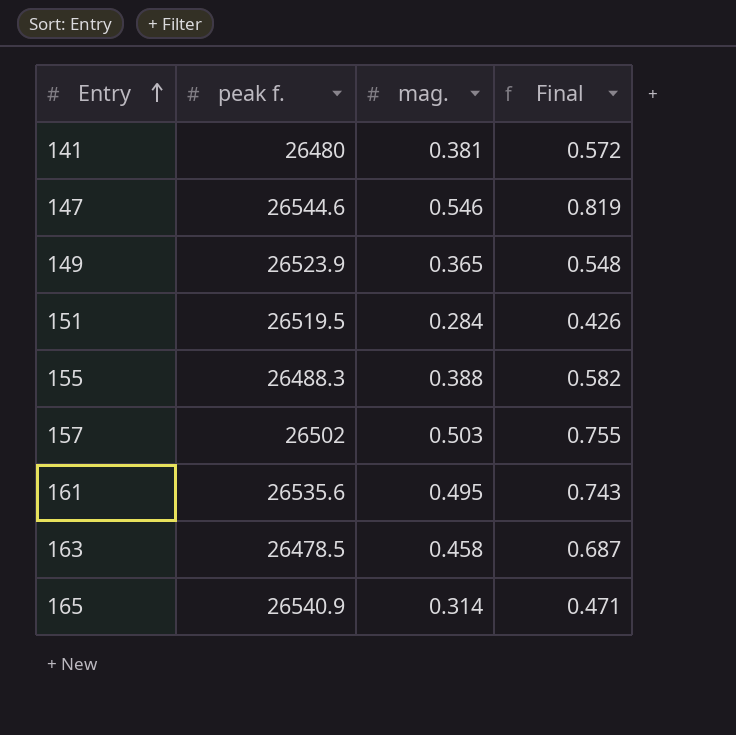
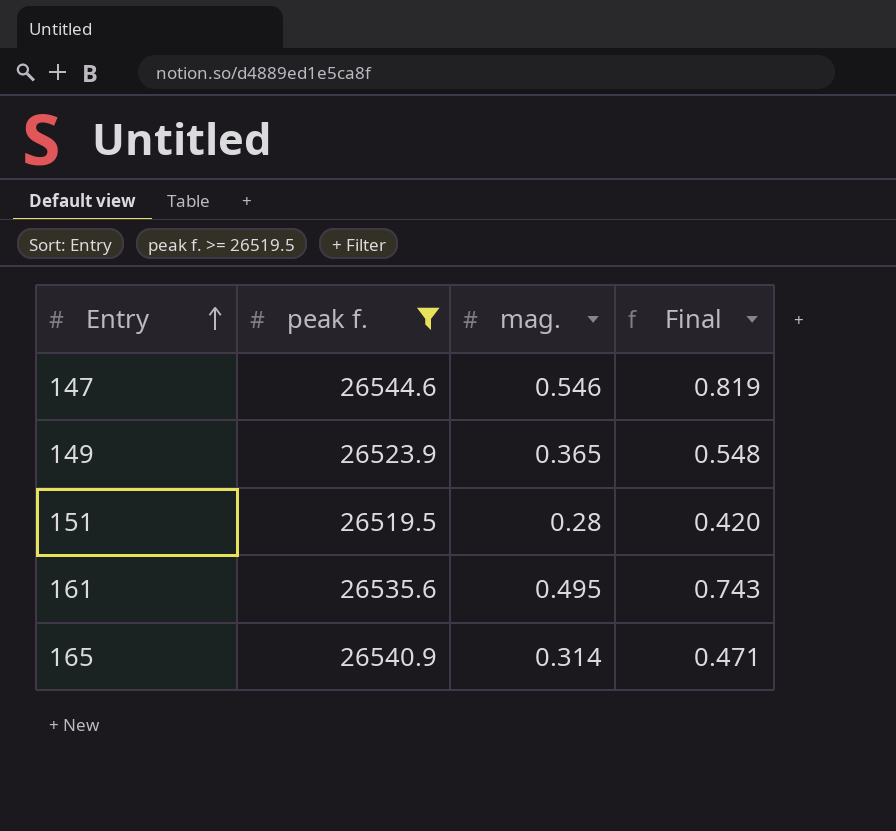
filter: none -> peak f. >= 26519.5
151 | mag.: 0.284 -> 0.28
151 | Final: 0.426 -> 0.420

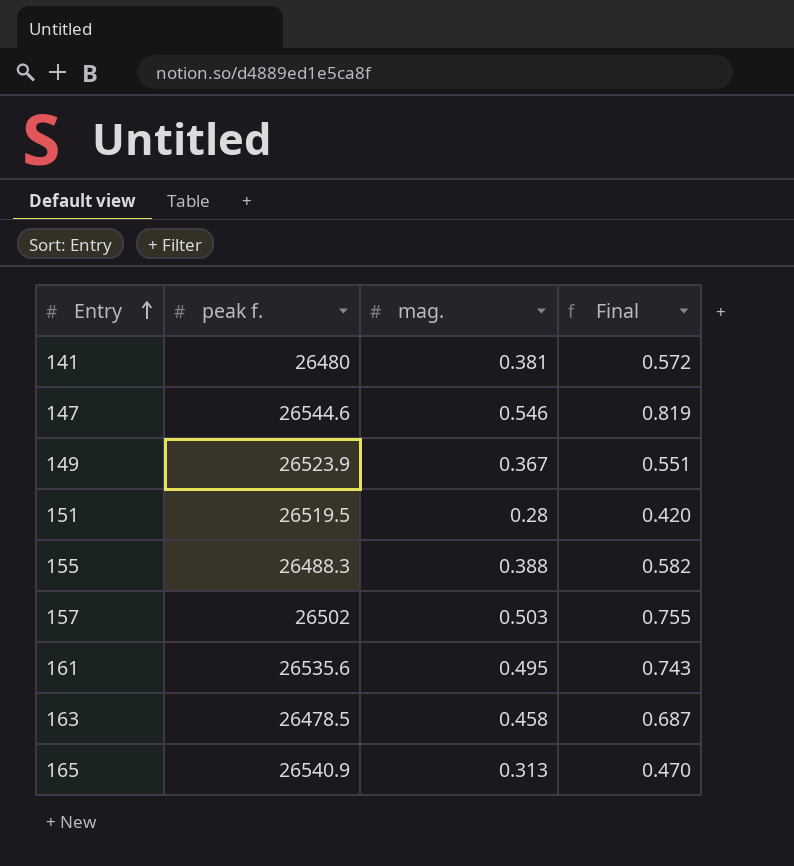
filter: peak f. >= 26519.5 -> none
149 | mag.: 0.365 -> 0.367
149 | Final: 0.548 -> 0.551
165 | mag.: 0.314 -> 0.313
165 | Final: 0.471 -> 0.470

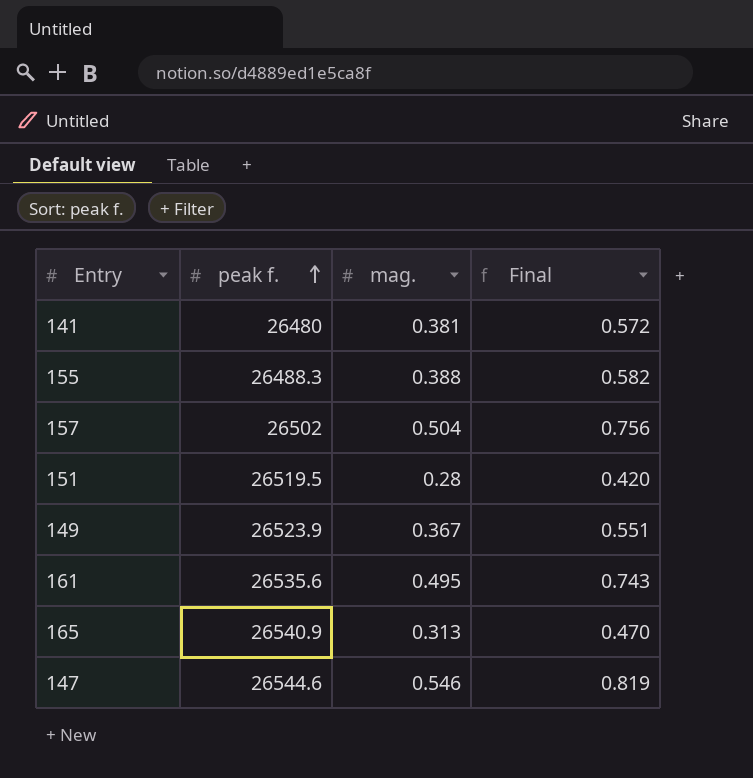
row order: Entry ascending -> peak f. ascending
row 163: 26478.5 | 0.458 | 0.687 -> none
157 | mag.: 0.503 -> 0.504
157 | Final: 0.755 -> 0.756

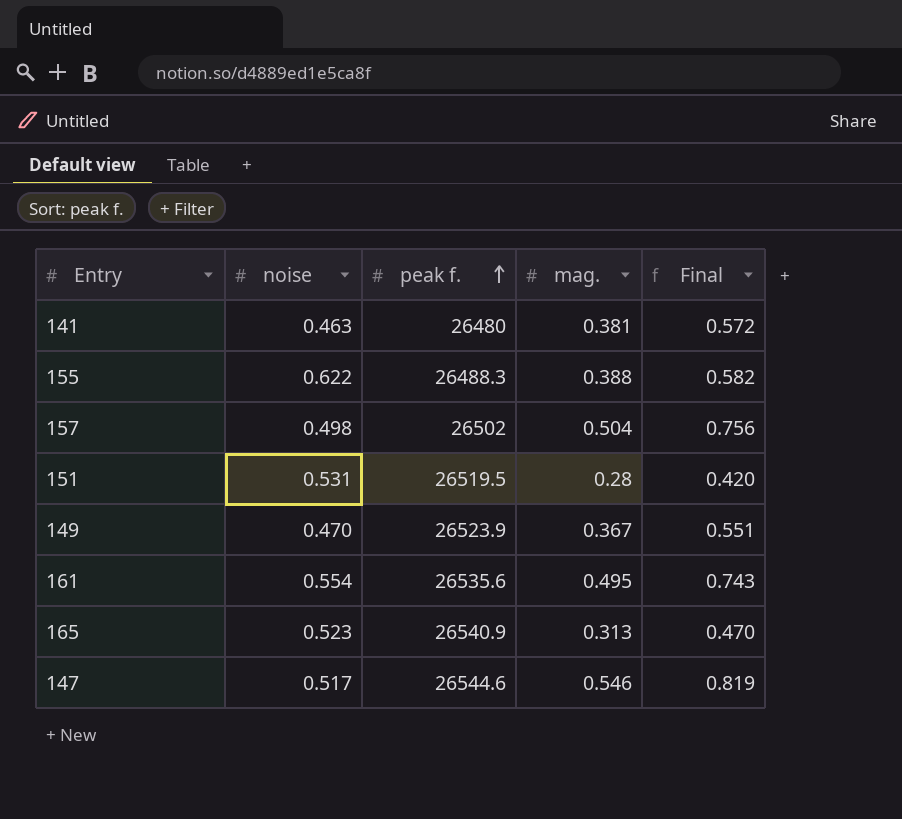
column noise | position: none -> 2

